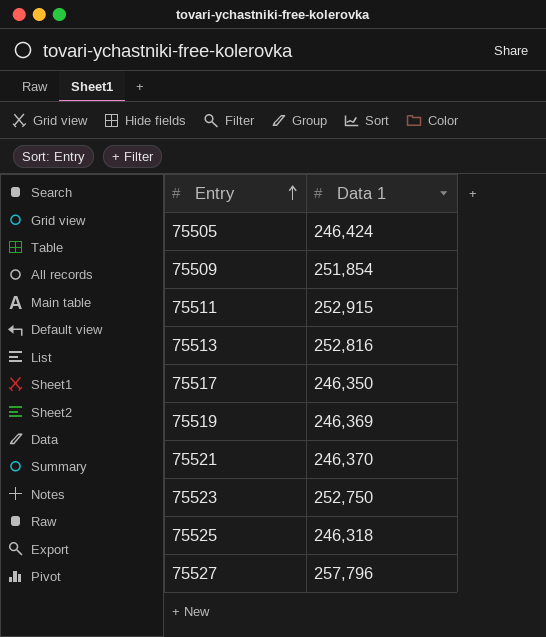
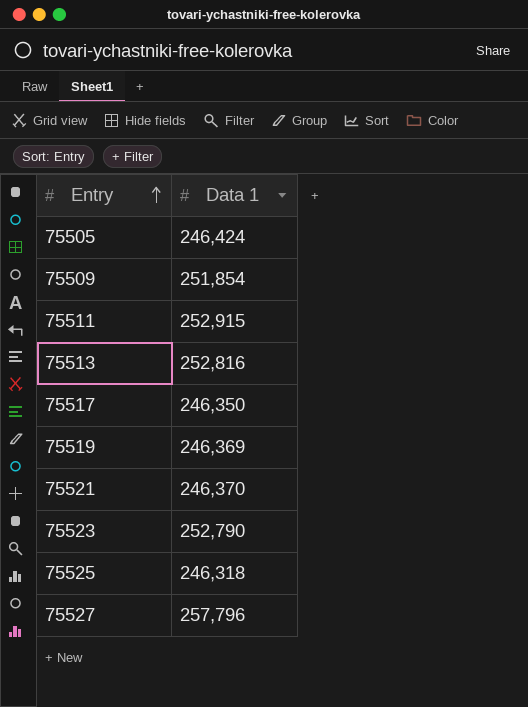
75523 | Data 1: 252,750 -> 252,790

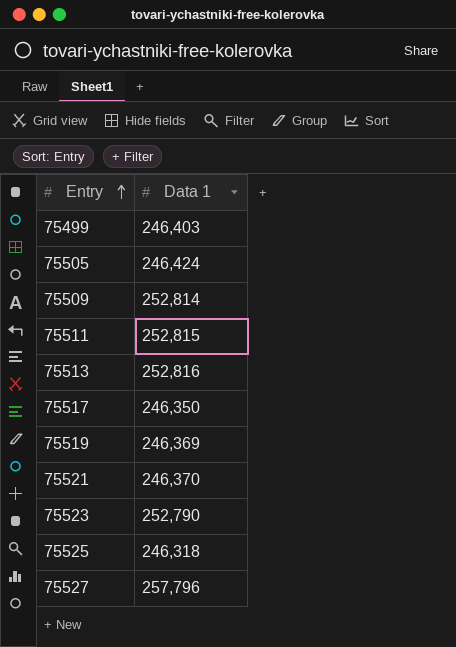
row 75499: none -> 246,403
75509 | Data 1: 251,854 -> 252,814
75511 | Data 1: 252,915 -> 252,815

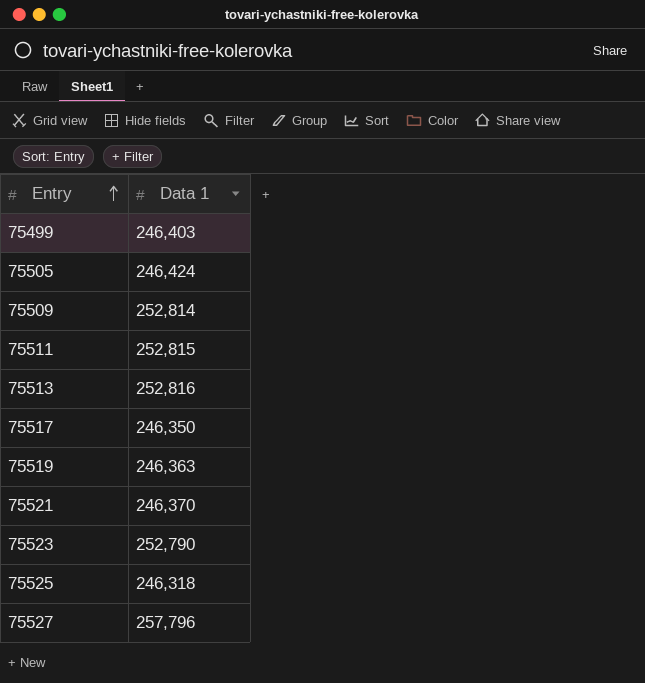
75519 | Data 1: 246,369 -> 246,363

